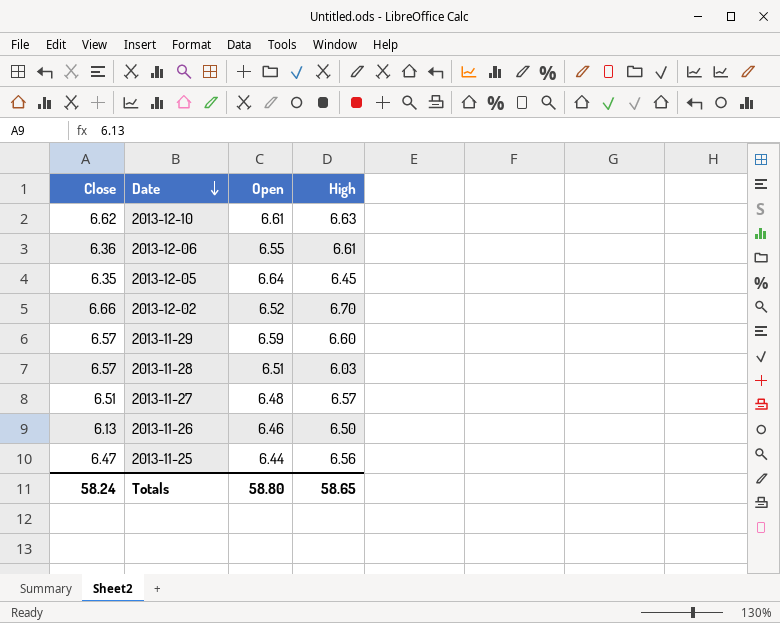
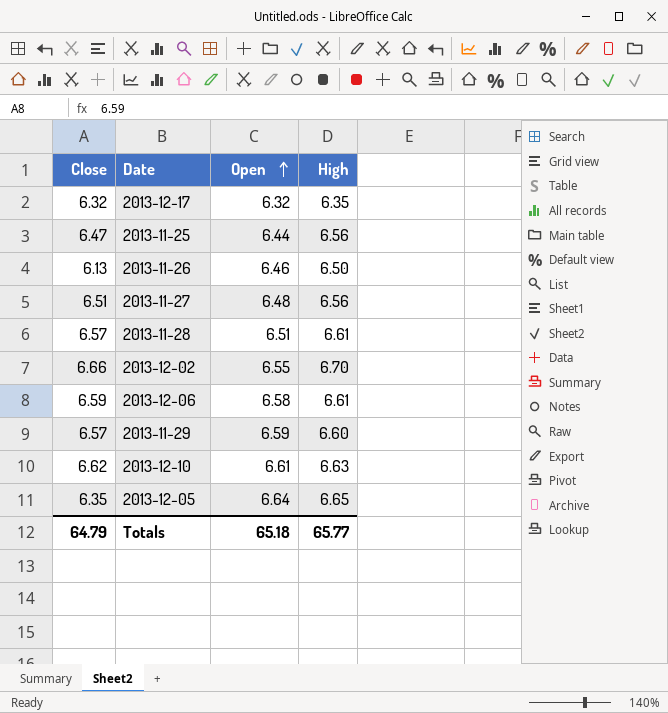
row order: Date descending -> Open ascending
row 2013-12-17: none -> 6.32 | 6.32 | 6.35
2013-11-27 | High: 6.57 -> 6.56
2013-11-28 | High: 6.03 -> 6.61
2013-12-02 | Open: 6.52 -> 6.55
2013-12-06 | Close: 6.36 -> 6.59
2013-12-06 | Open: 6.55 -> 6.58
2013-12-05 | High: 6.45 -> 6.65
Totals | Close: 58.24 -> 64.79
Totals | Open: 58.80 -> 65.18
Totals | High: 58.65 -> 65.77

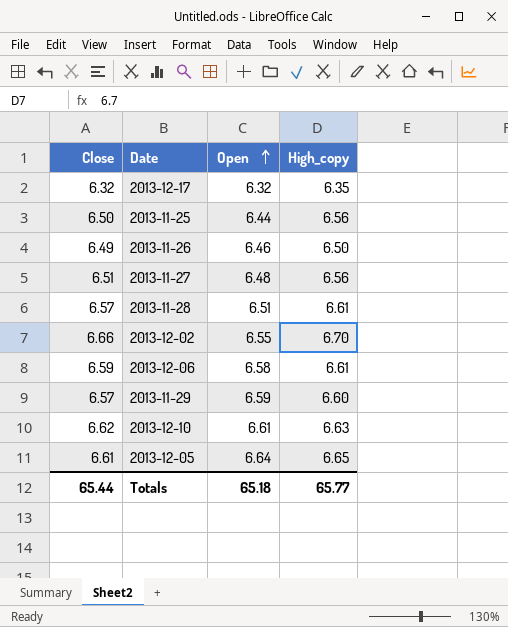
column name: High -> High_copy
2013-11-25 | Close: 6.47 -> 6.50
2013-11-26 | Close: 6.13 -> 6.49
2013-12-05 | Close: 6.35 -> 6.61
Totals | Close: 64.79 -> 65.44

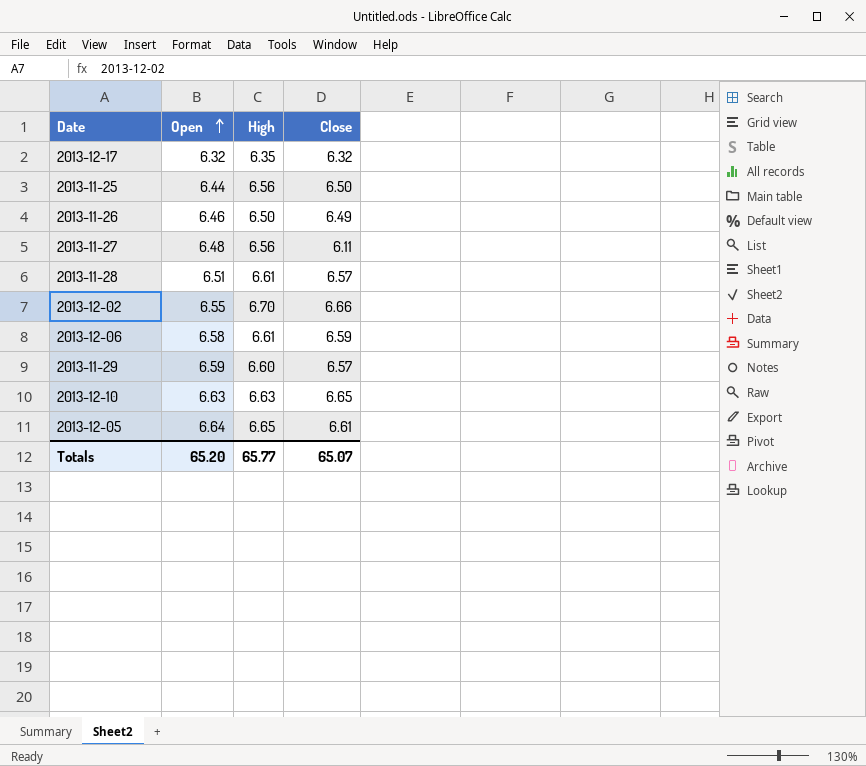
column name: High_copy -> High
column Close | position: 1 -> 4
2013-11-27 | Close: 6.51 -> 6.11
2013-12-10 | Open: 6.61 -> 6.63
2013-12-10 | Close: 6.62 -> 6.65
Totals | Open: 65.18 -> 65.20
Totals | Close: 65.44 -> 65.07

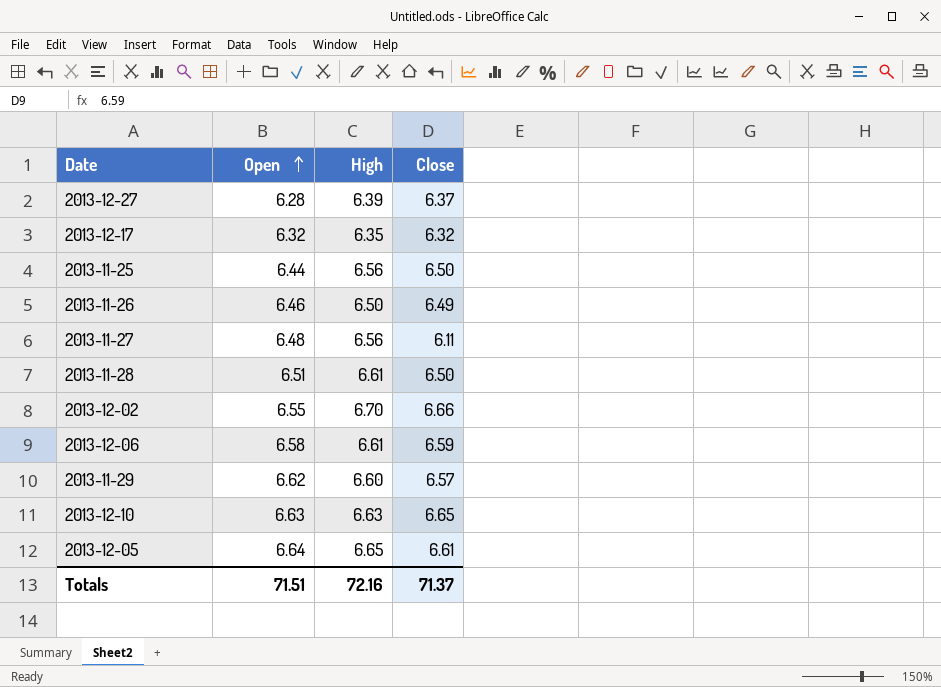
row 2013-12-27: none -> 6.28 | 6.39 | 6.37
2013-11-28 | Close: 6.57 -> 6.50
2013-11-29 | Open: 6.59 -> 6.62
Totals | Open: 65.20 -> 71.51
Totals | High: 65.77 -> 72.16
Totals | Close: 65.07 -> 71.37

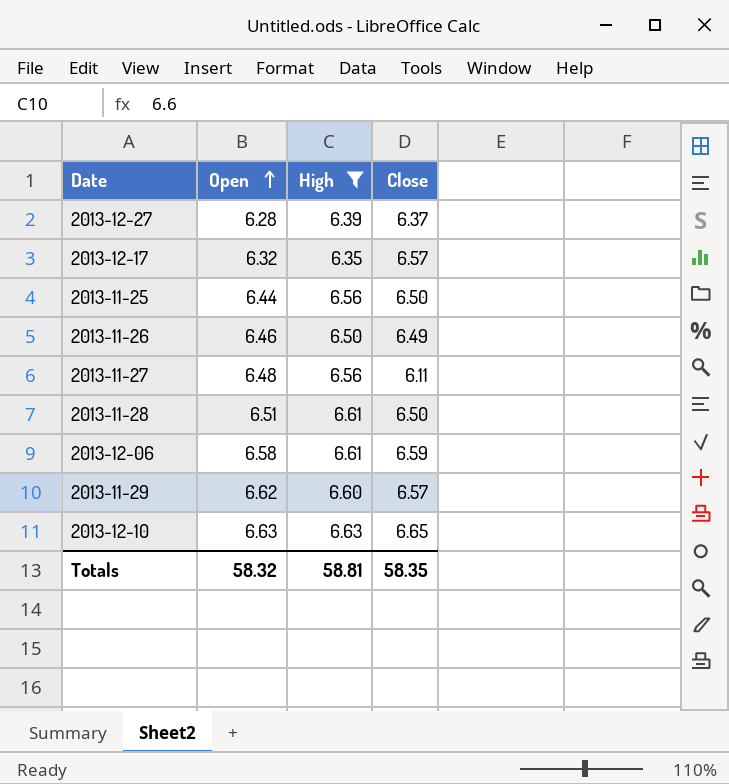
filter: none -> High <= 6.63
2013-12-17 | Close: 6.32 -> 6.57
Totals | Open: 71.51 -> 58.32
Totals | High: 72.16 -> 58.81
Totals | Close: 71.37 -> 58.35

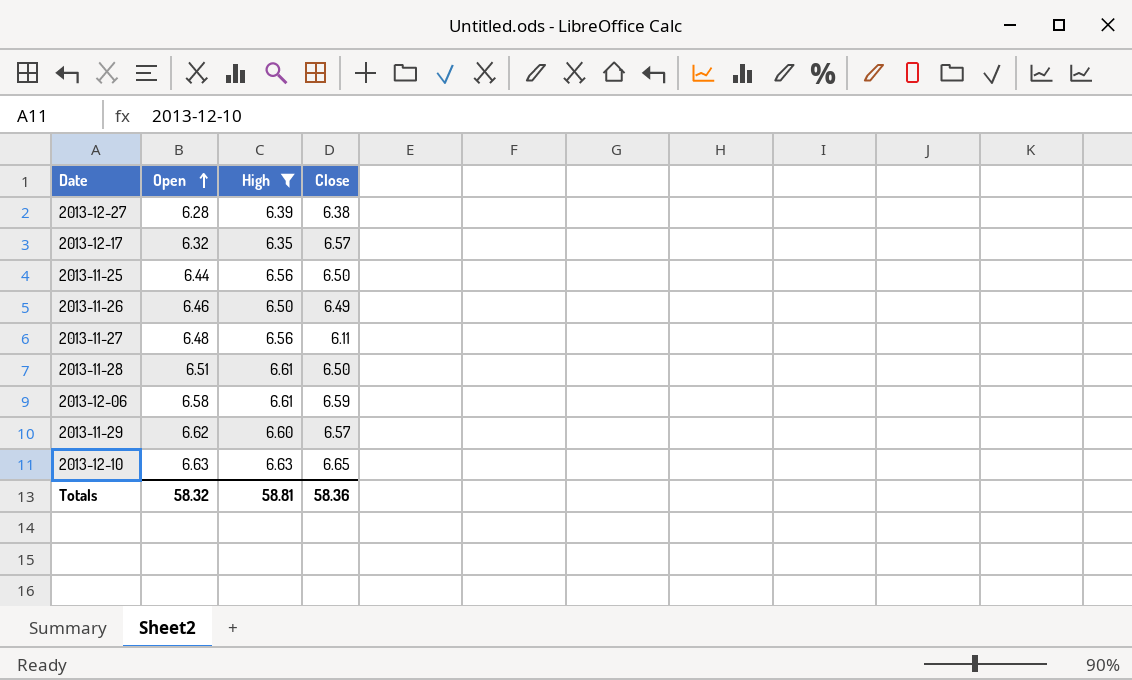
2013-12-27 | Close: 6.37 -> 6.38
Totals | Close: 58.35 -> 58.36

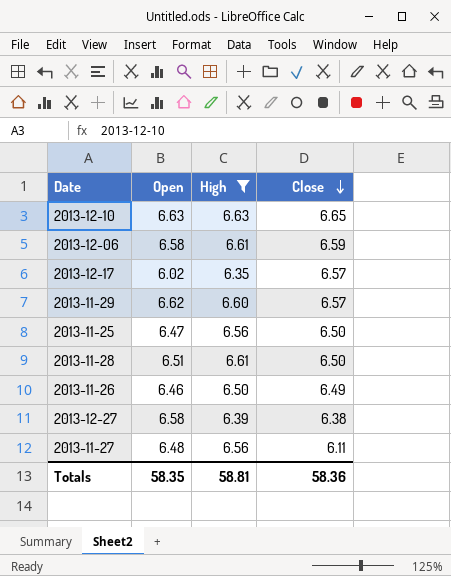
row order: Open ascending -> Close descending
2013-12-17 | Open: 6.32 -> 6.02
2013-11-25 | Open: 6.44 -> 6.47
2013-12-27 | Open: 6.28 -> 6.58
Totals | Open: 58.32 -> 58.35

